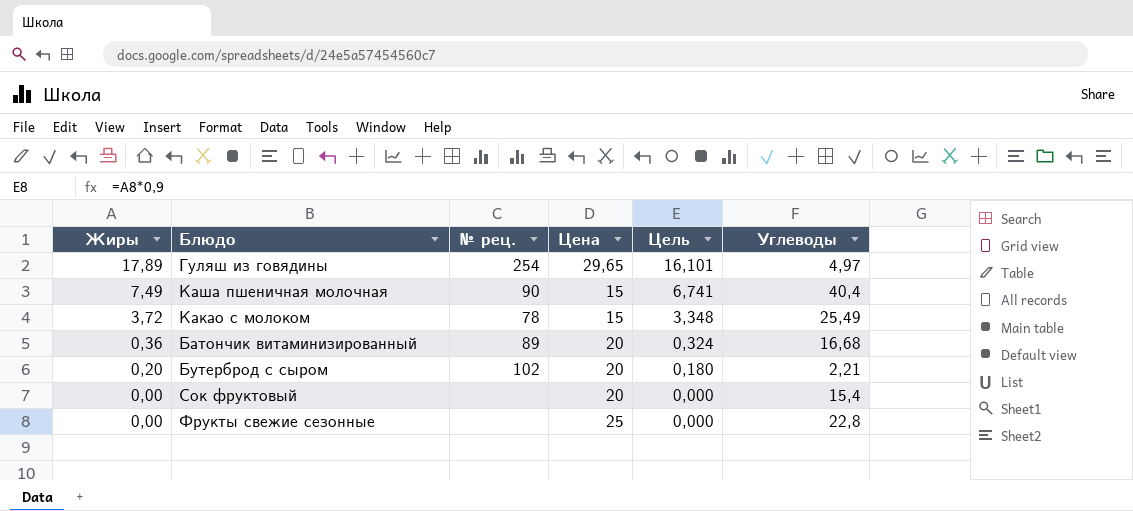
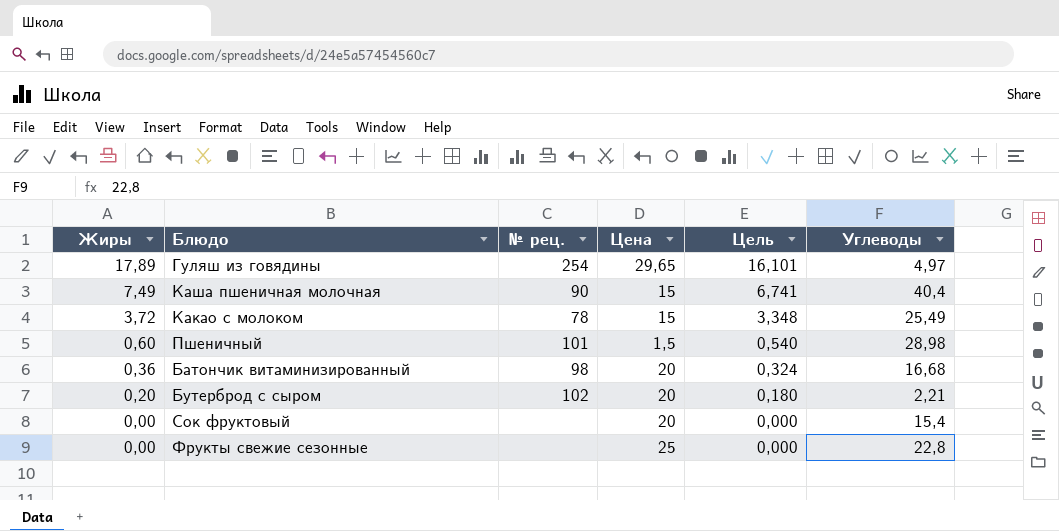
row Пшеничный: none -> 0,60 | 101 | 1,5 | 0,540 | 28,98
Батончик витаминизированный | № рец.: 89 -> 98

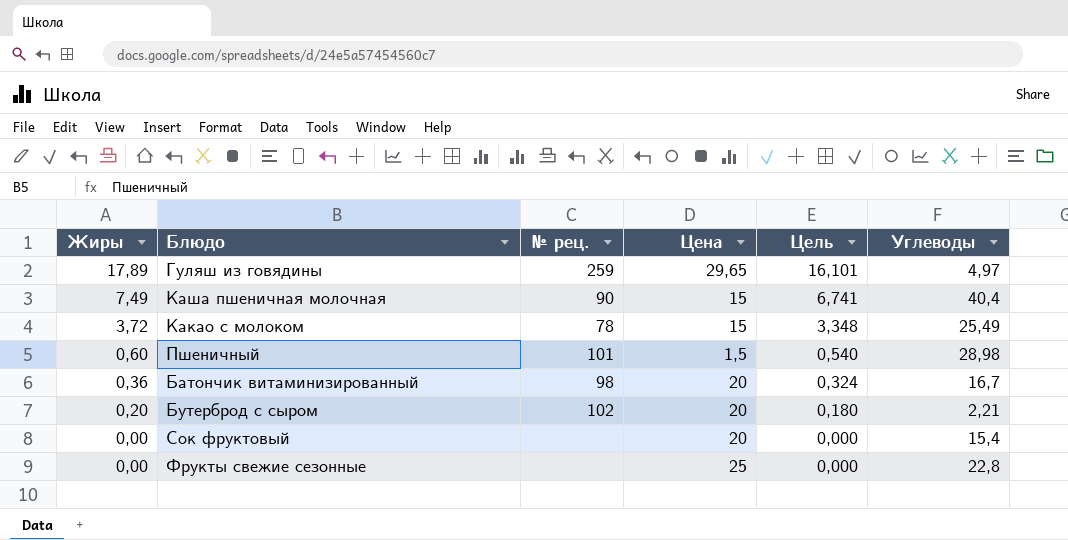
Гуляш из говядины | № рец.: 254 -> 259
Батончик витаминизированный | Углеводы: 16,68 -> 16,7

